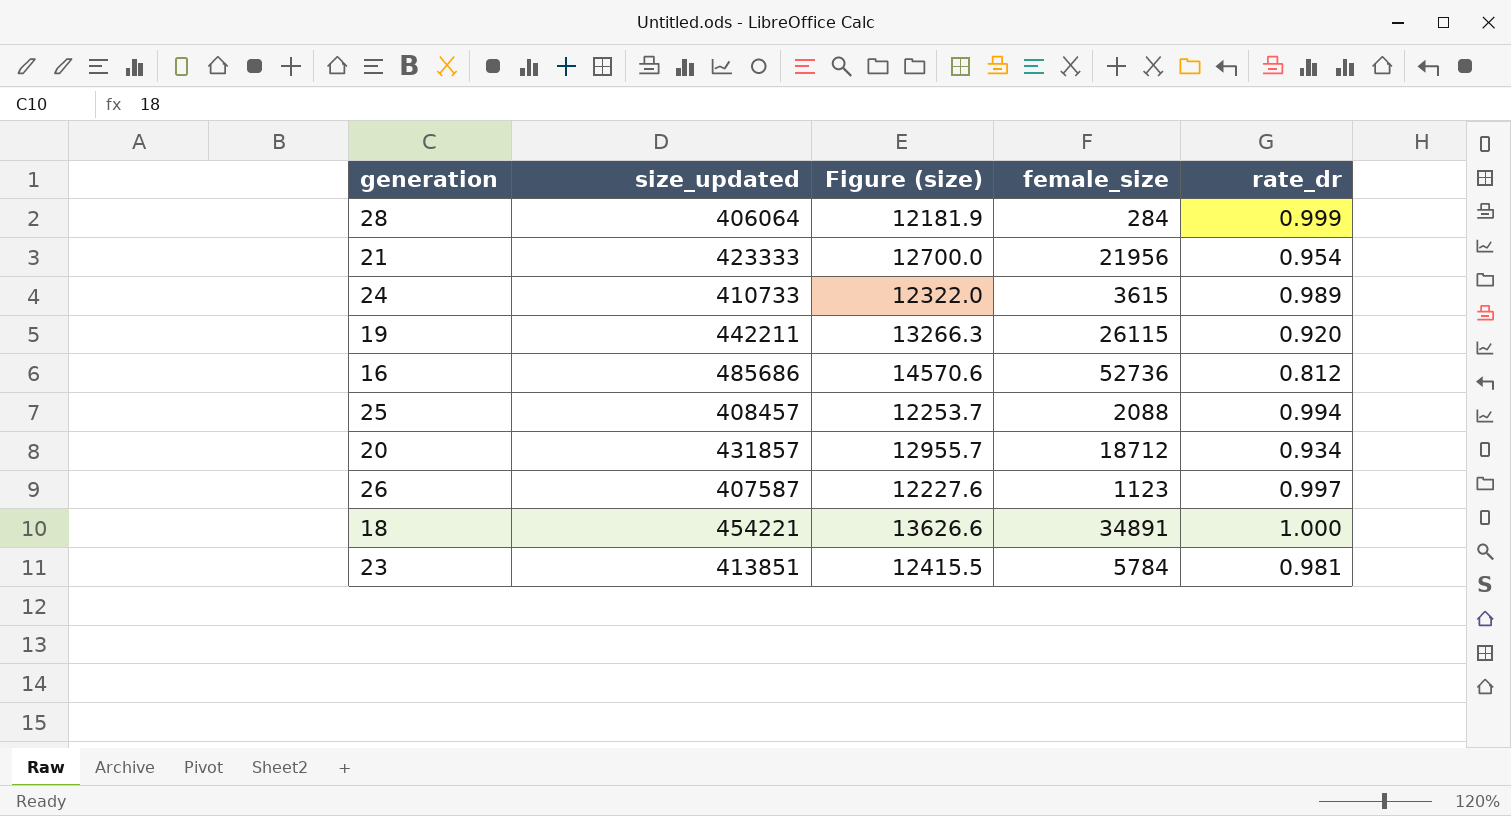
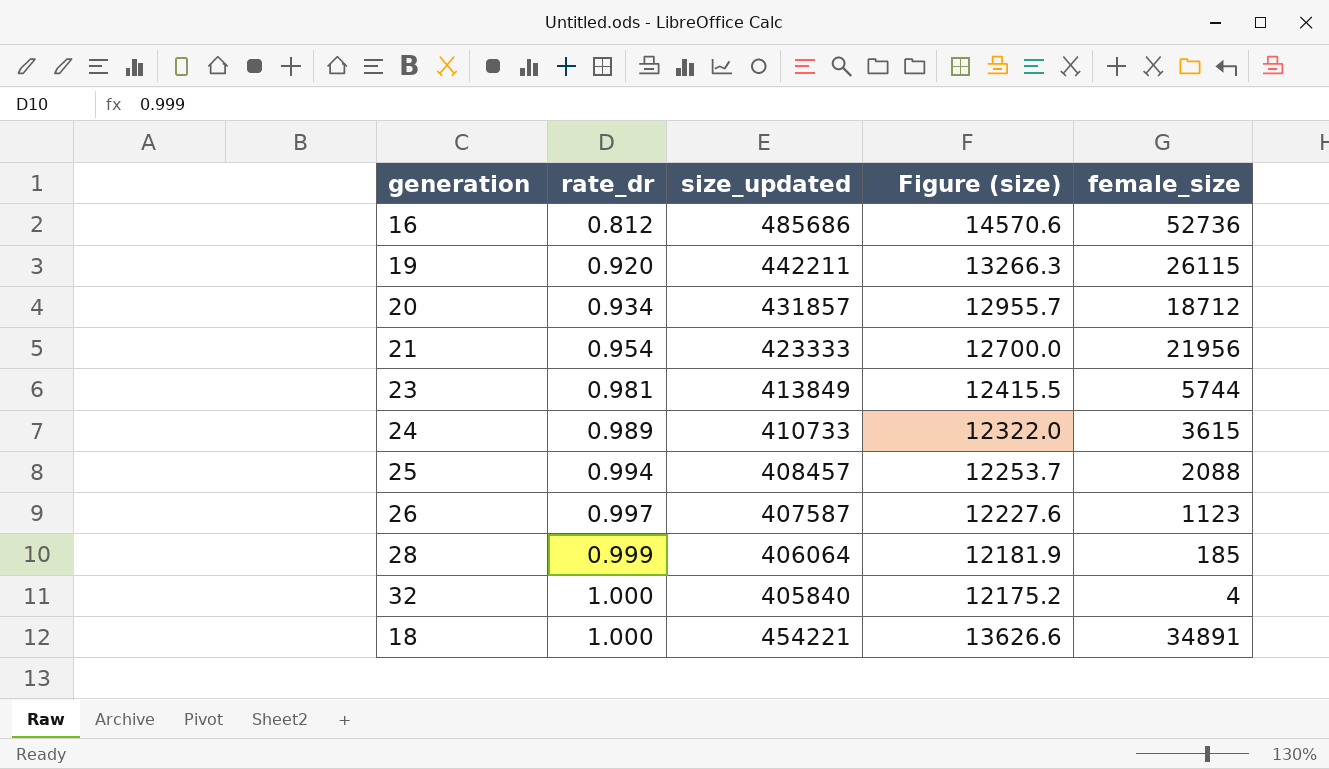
row order: none -> rate_dr ascending
column rate_dr | position: 5 -> 2
23 | size_updated: 413851 -> 413849
23 | female_size: 5784 -> 5744
28 | female_size: 284 -> 185
row 32: none -> 1.000 | 405840 | 12175.2 | 4

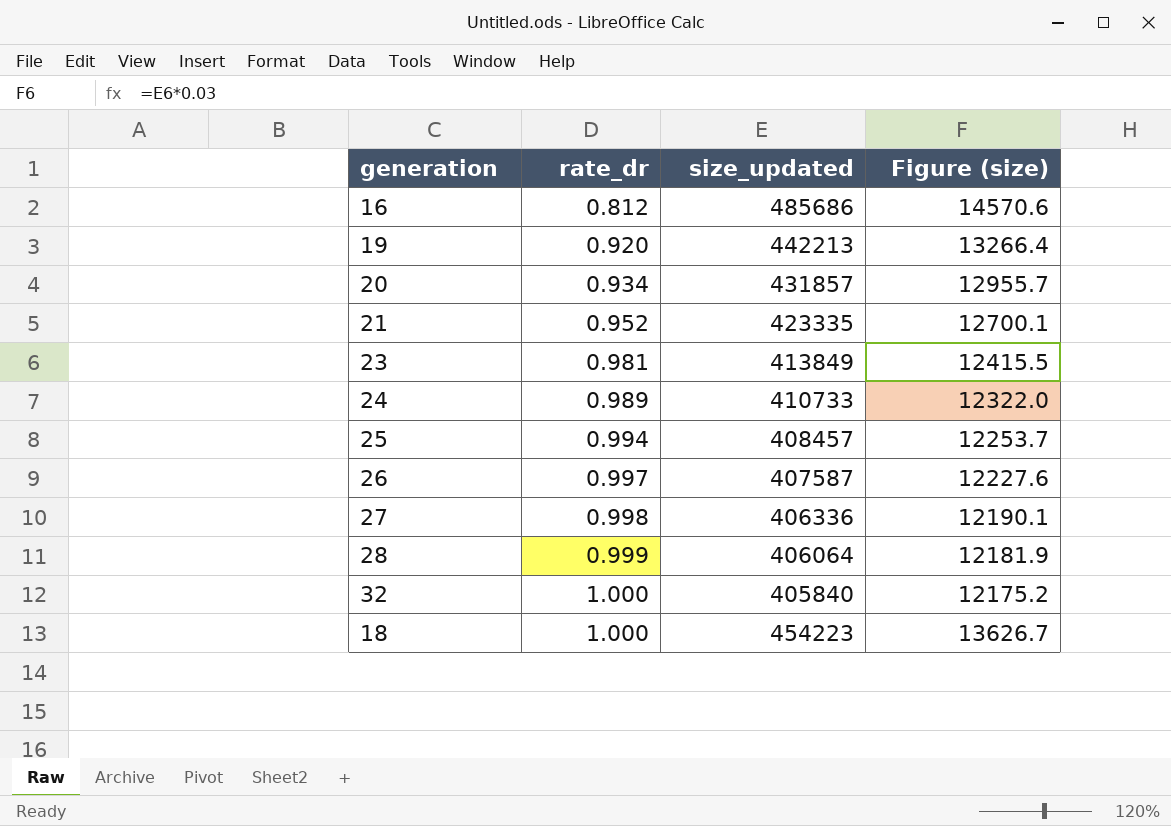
column female_size | position: 5 -> none
19 | size_updated: 442211 -> 442213
19 | Figure (size): 13266.3 -> 13266.4
21 | rate_dr: 0.954 -> 0.952
21 | size_updated: 423333 -> 423335
21 | Figure (size): 12700.0 -> 12700.1
row 27: none -> 0.998 | 406336 | 12190.1
18 | size_updated: 454221 -> 454223
18 | Figure (size): 13626.6 -> 13626.7

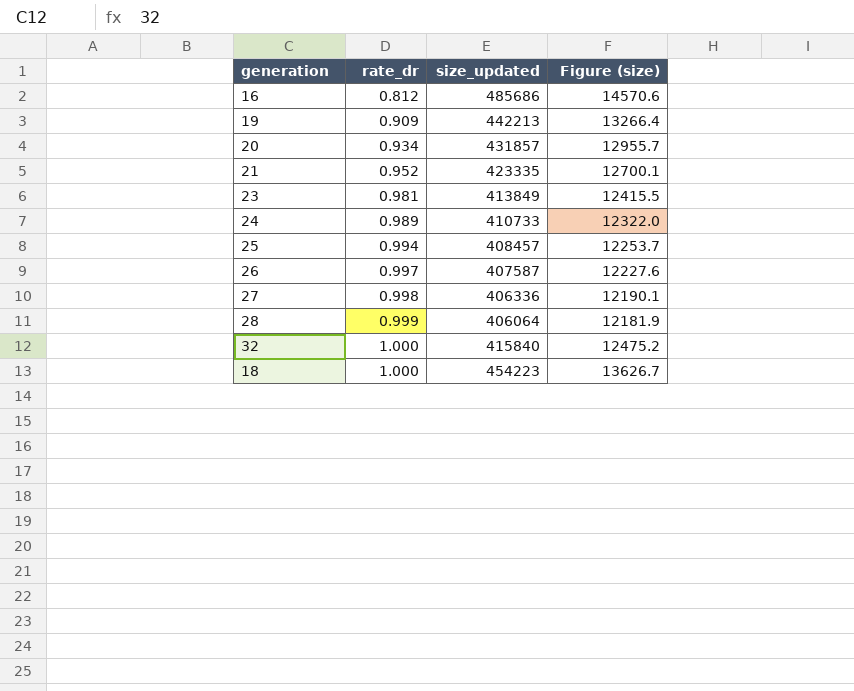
19 | rate_dr: 0.920 -> 0.909
32 | size_updated: 405840 -> 415840
32 | Figure (size): 12175.2 -> 12475.2

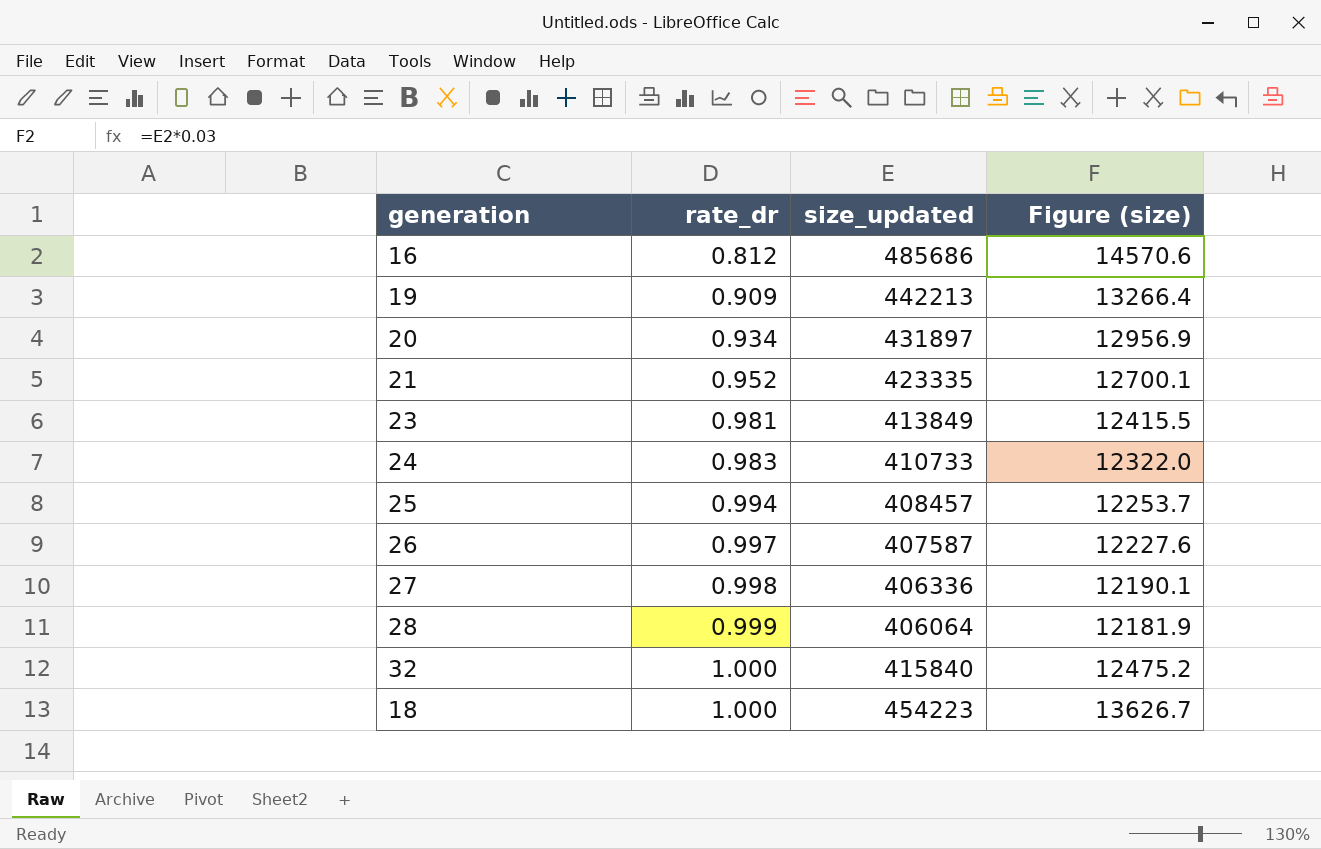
20 | size_updated: 431857 -> 431897
20 | Figure (size): 12955.7 -> 12956.9
24 | rate_dr: 0.989 -> 0.983

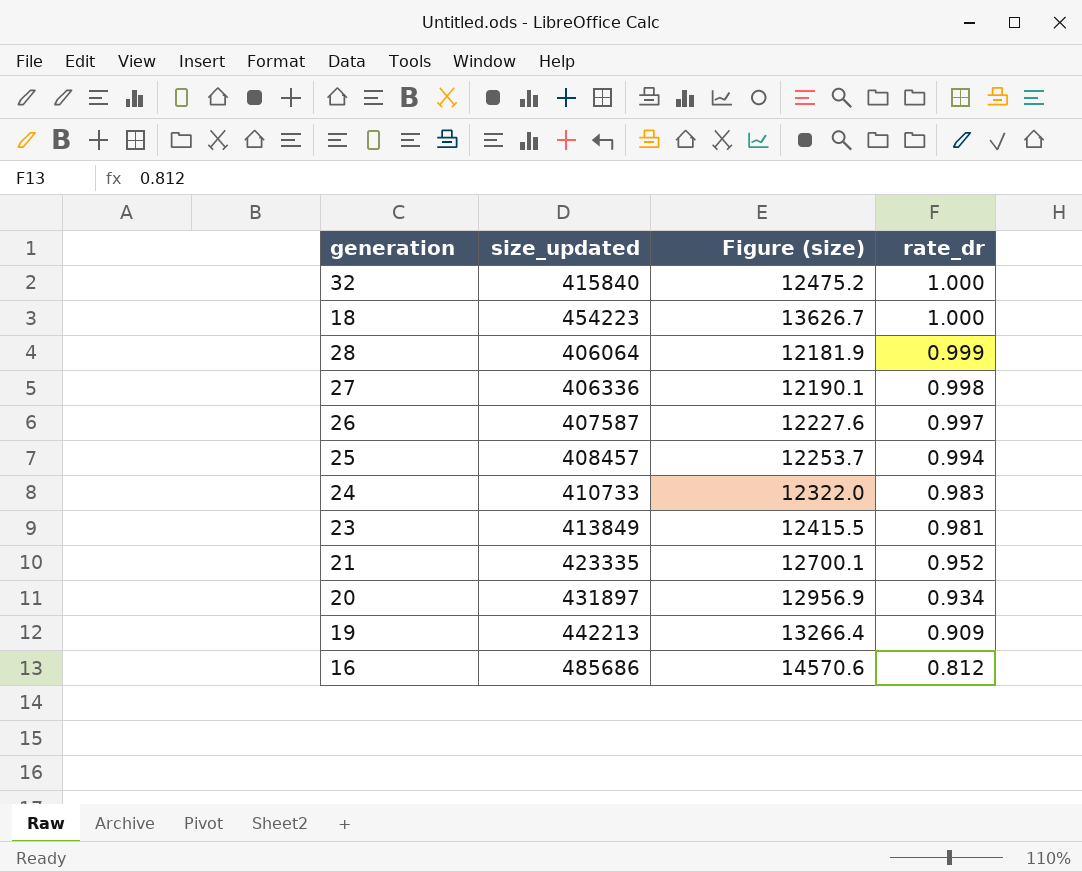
row order: rate_dr ascending -> rate_dr descending
column rate_dr | position: 2 -> 4

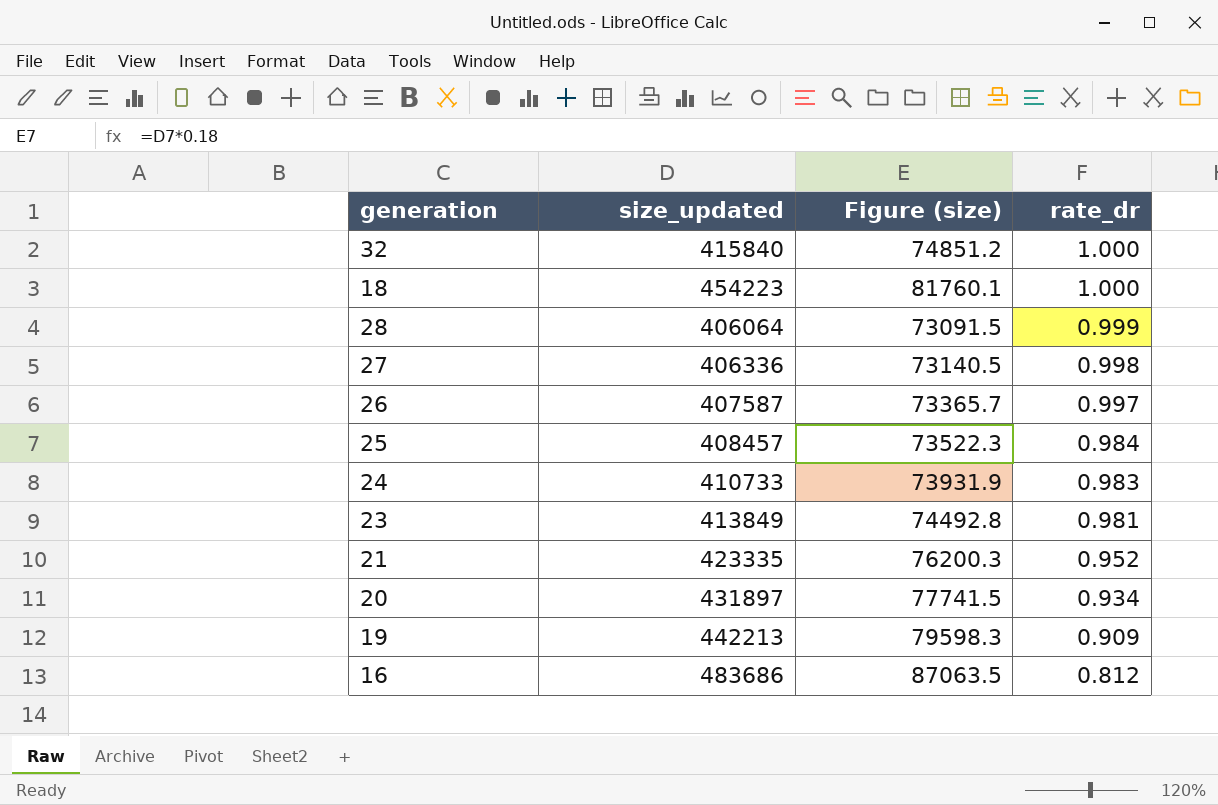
column Figure (size) | formula: [size_updated] * 0.03 -> [size_updated] * 0.18
25 | rate_dr: 0.994 -> 0.984
16 | size_updated: 485686 -> 483686

